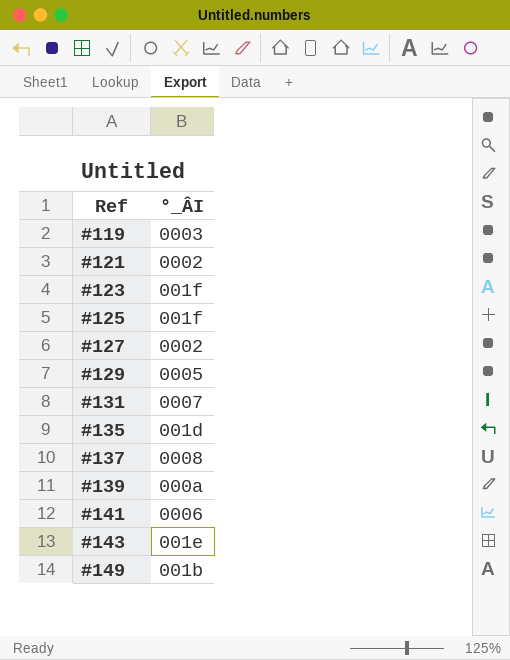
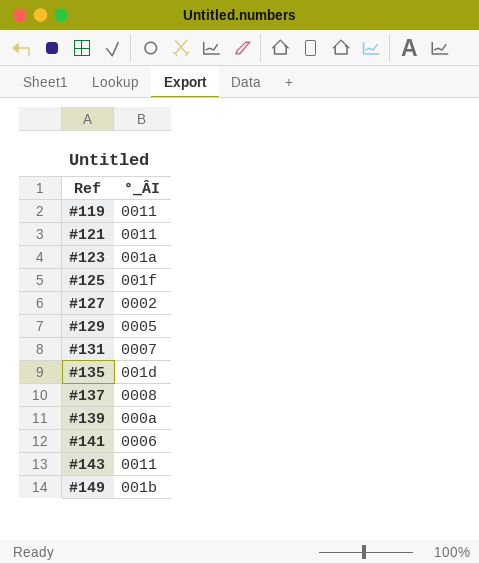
#119 | °_ÂI: 0003 -> 0011
#121 | °_ÂI: 0002 -> 0011
#123 | °_ÂI: 001f -> 001a
#143 | °_ÂI: 001e -> 0011

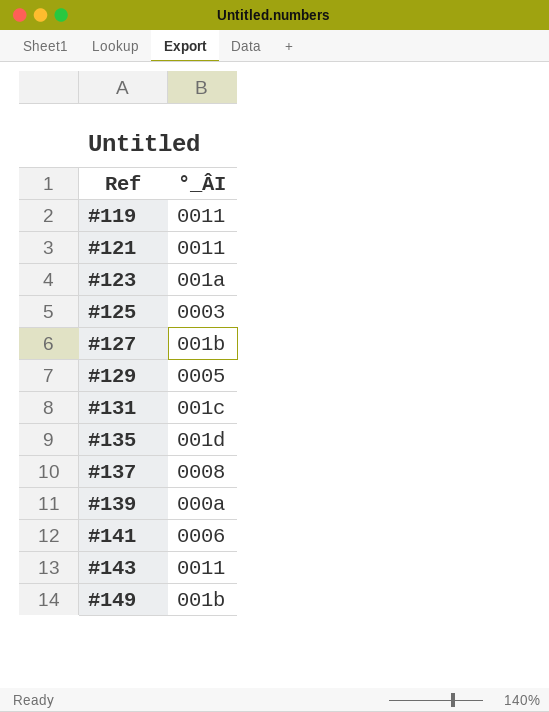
#125 | °_ÂI: 001f -> 0003
#127 | °_ÂI: 0002 -> 001b
#131 | °_ÂI: 0007 -> 001c

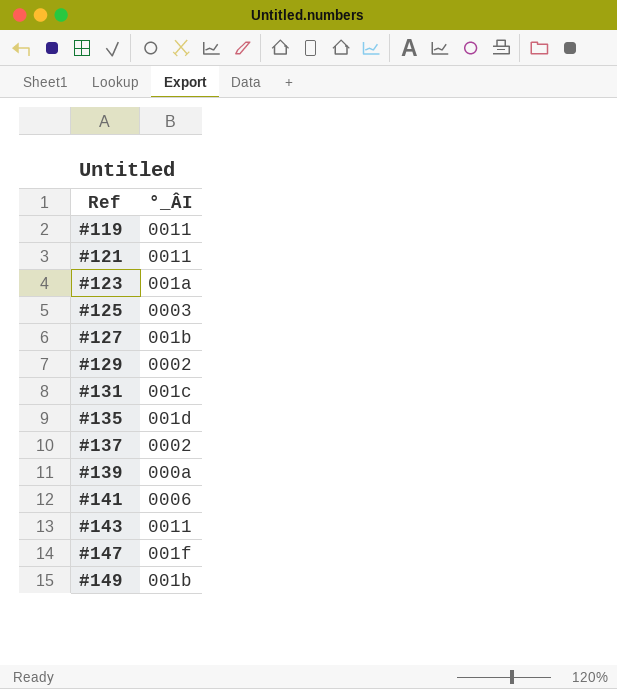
#129 | °_ÂI: 0005 -> 0002
#137 | °_ÂI: 0008 -> 0002
row #147: none -> 001f

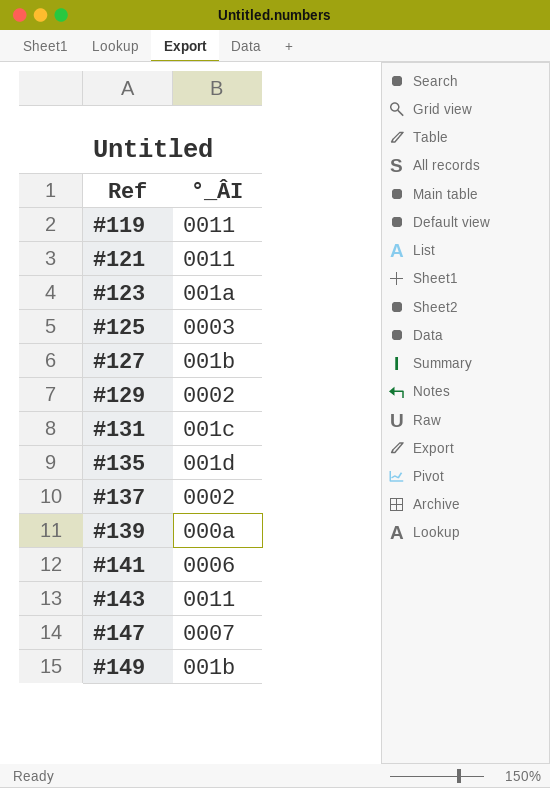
#147 | °_ÂI: 001f -> 0007

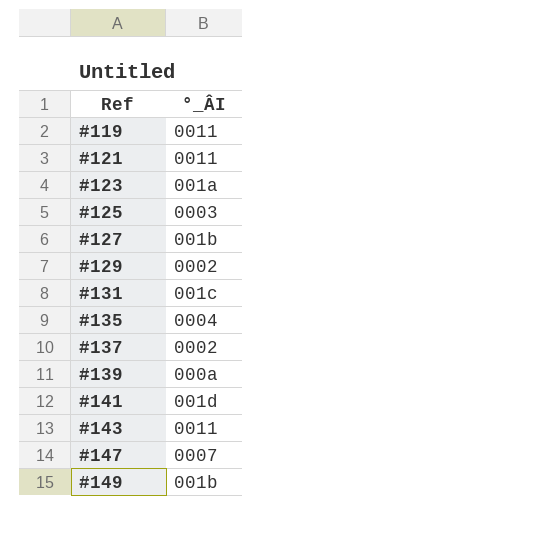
#135 | °_ÂI: 001d -> 0004
#141 | °_ÂI: 0006 -> 001d

